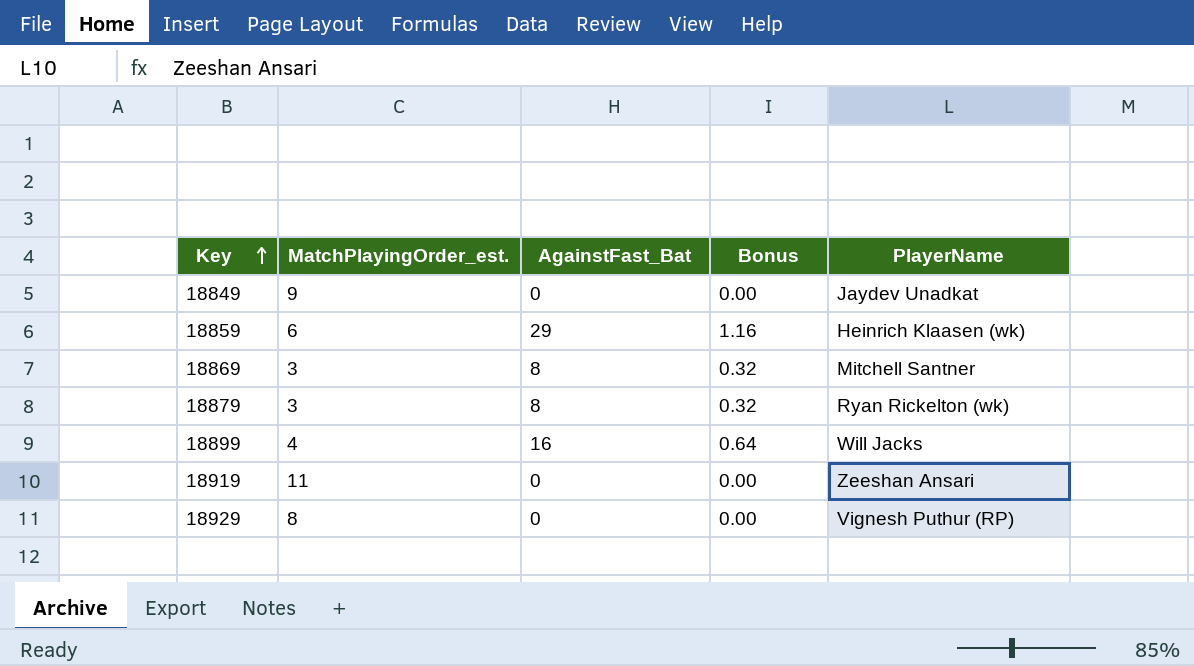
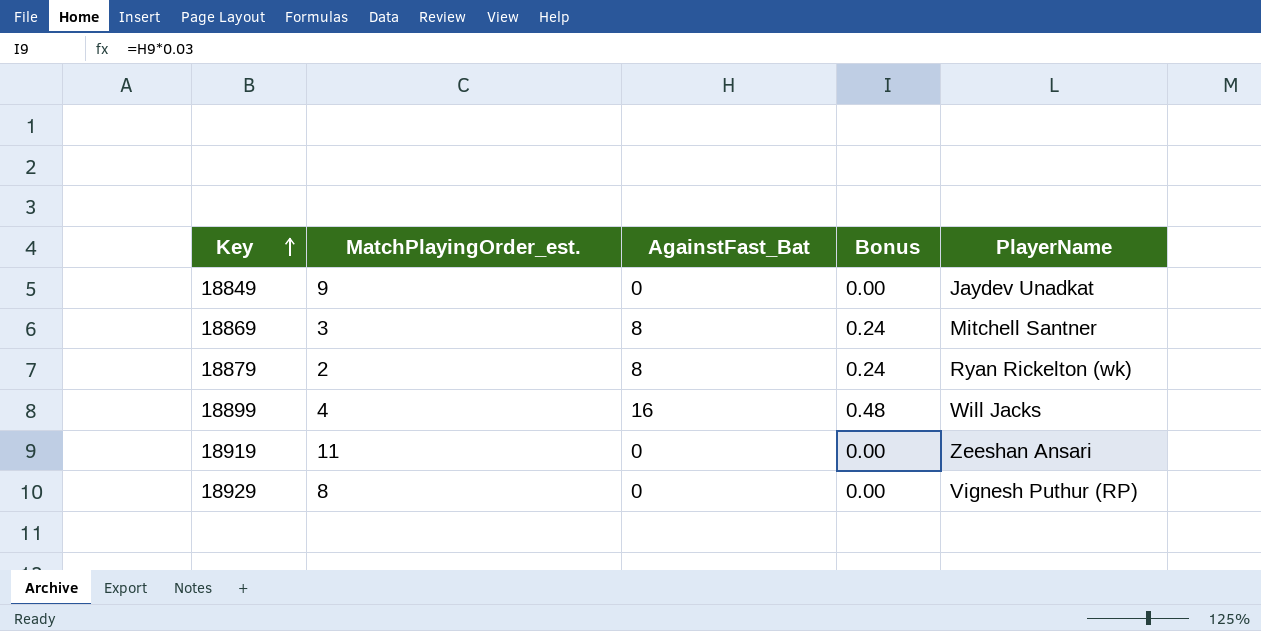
column Bonus | formula: [AgainstFast_Bat] * 0.04 -> [AgainstFast_Bat] * 0.03
row 18859: 6 | 29 | 1.16 | Heinrich Klaasen (wk) -> none
18879 | MatchPlayingOrder_est.: 3 -> 2

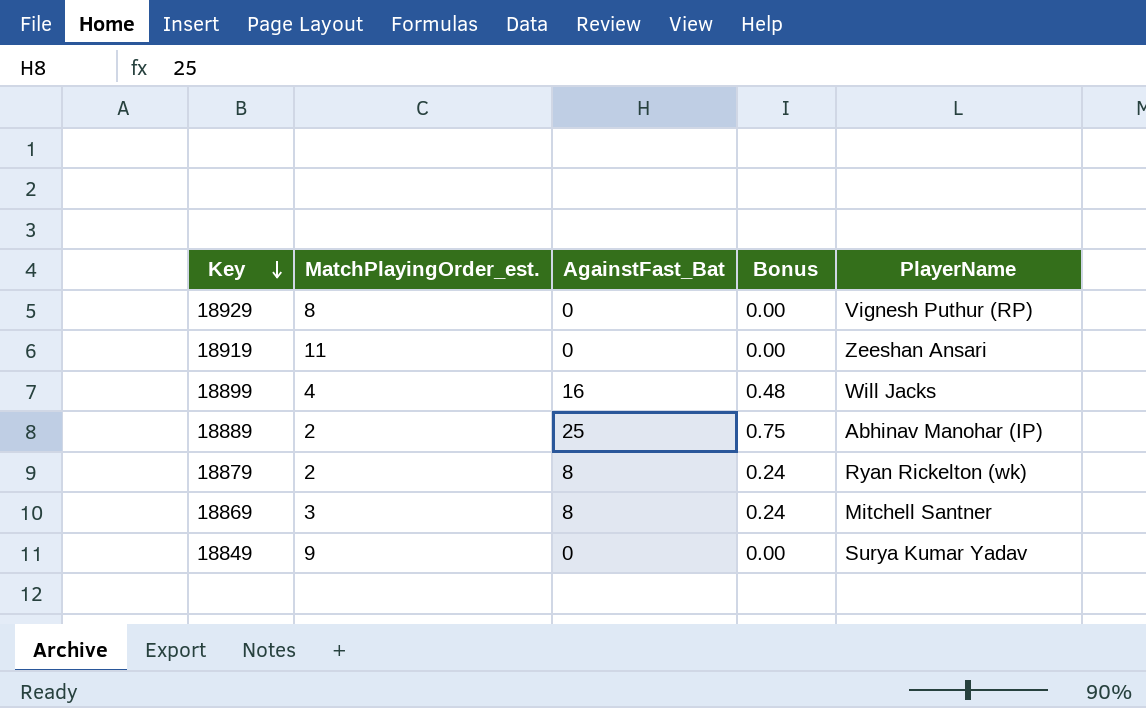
row order: Key ascending -> Key descending
row 18889: none -> 2 | 25 | 0.75 | Abhinav Manohar (IP)
18849 | PlayerName: Jaydev Unadkat -> Surya Kumar Yadav

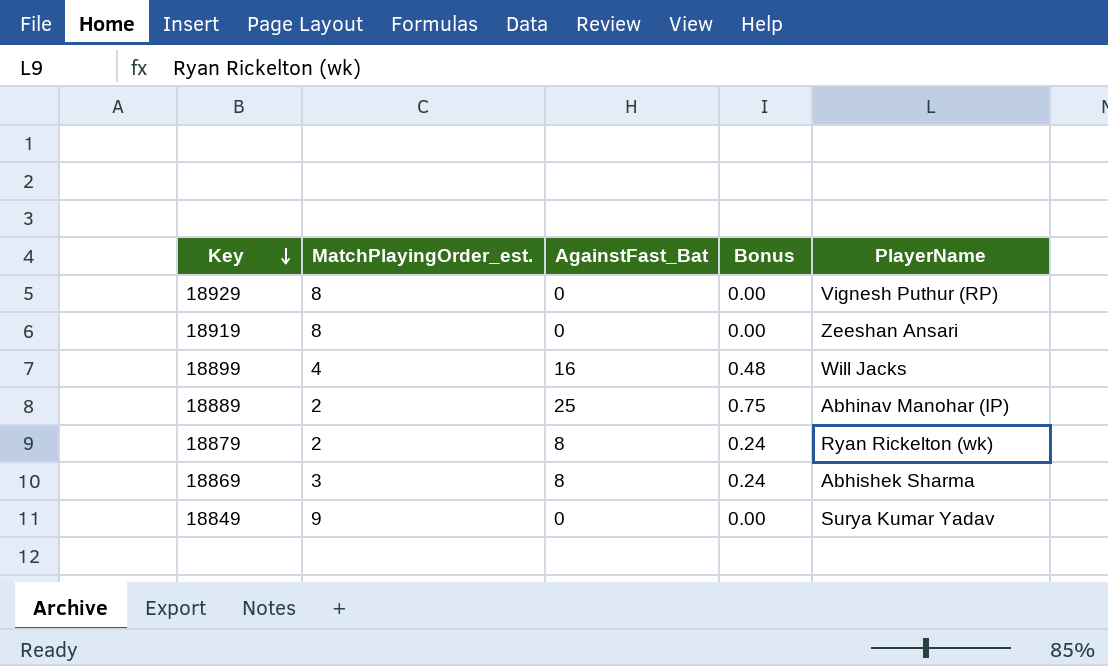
18919 | MatchPlayingOrder_est.: 11 -> 8
18869 | PlayerName: Mitchell Santner -> Abhishek Sharma

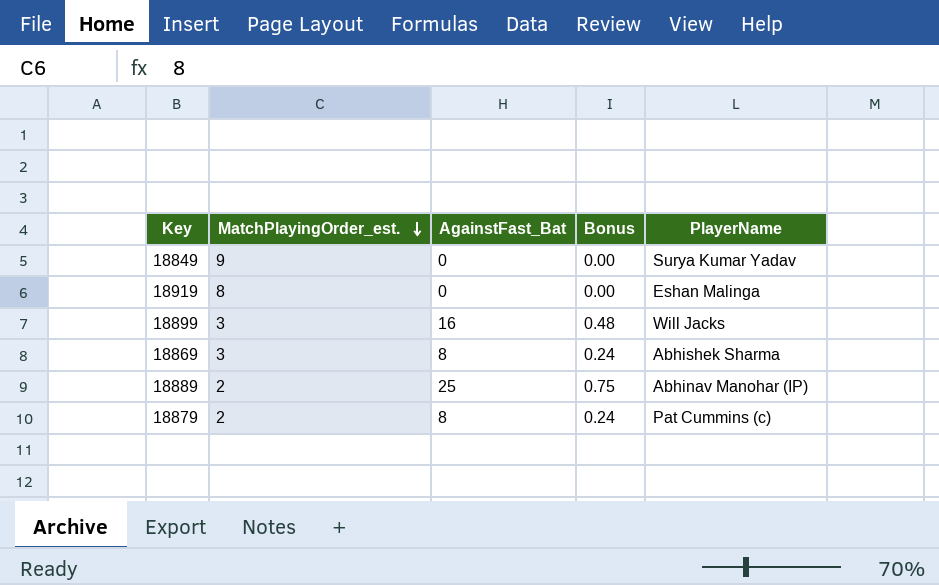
row order: Key descending -> MatchPlayingOrder_est. descending
row 18929: 8 | 0 | 0.00 | Vignesh Puthur (RP) -> none
18919 | PlayerName: Zeeshan Ansari -> Eshan Malinga
18899 | MatchPlayingOrder_est.: 4 -> 3
18879 | PlayerName: Ryan Rickelton (wk) -> Pat Cummins (c)

